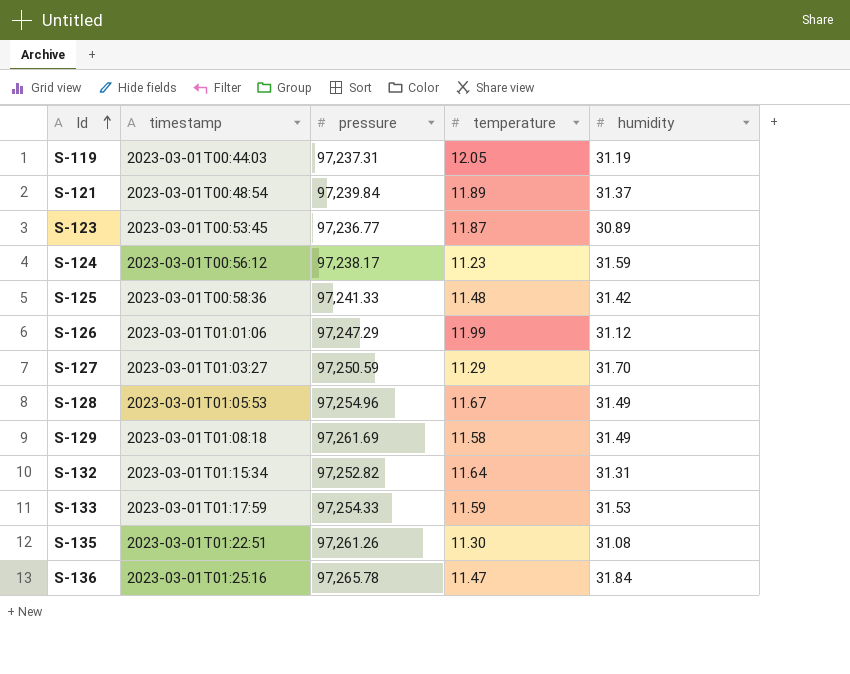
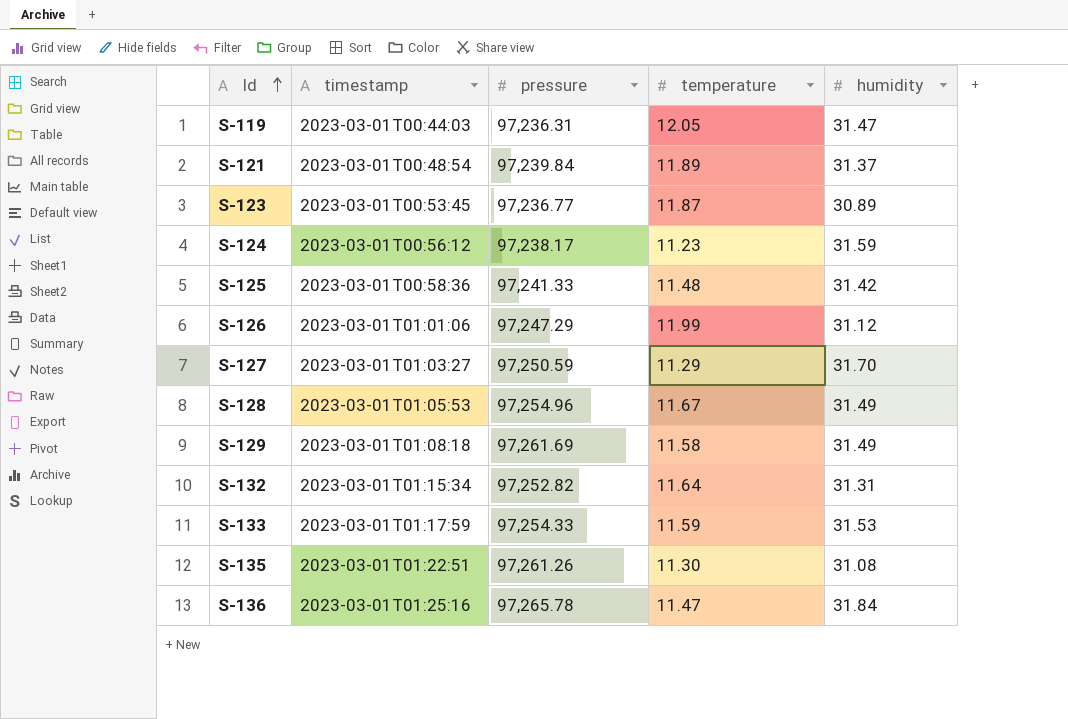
S-119 | pressure: 97,237.31 -> 97,236.31
S-119 | humidity: 31.19 -> 31.47

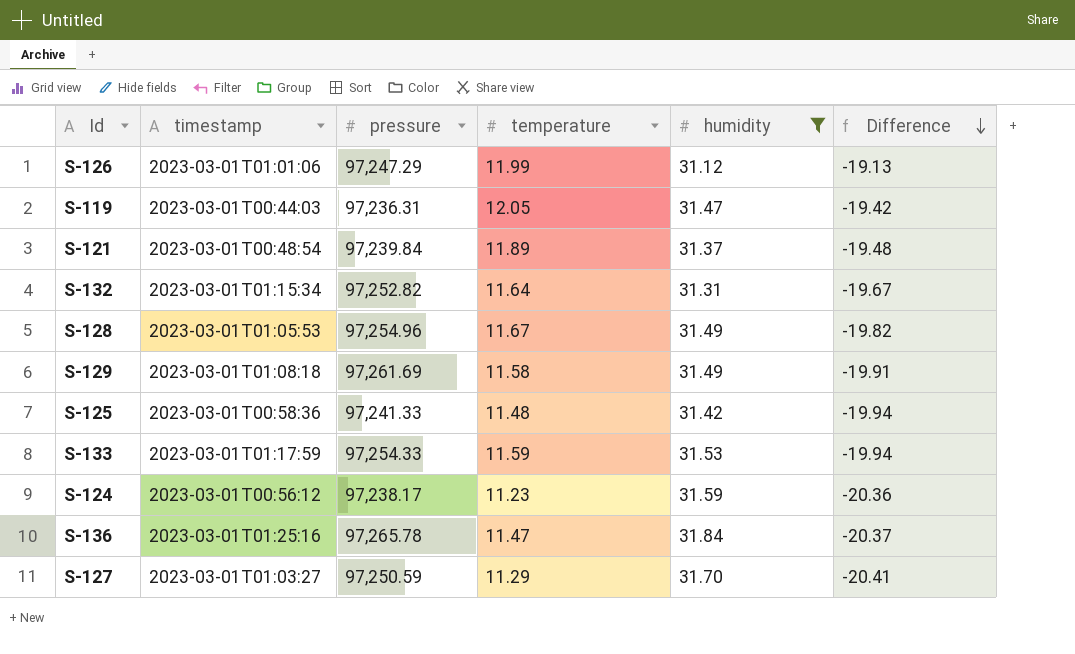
filter: none -> humidity >= 31.12
row order: Id ascending -> Difference descending
column Difference | formula: none -> [temperature] - [humidity]

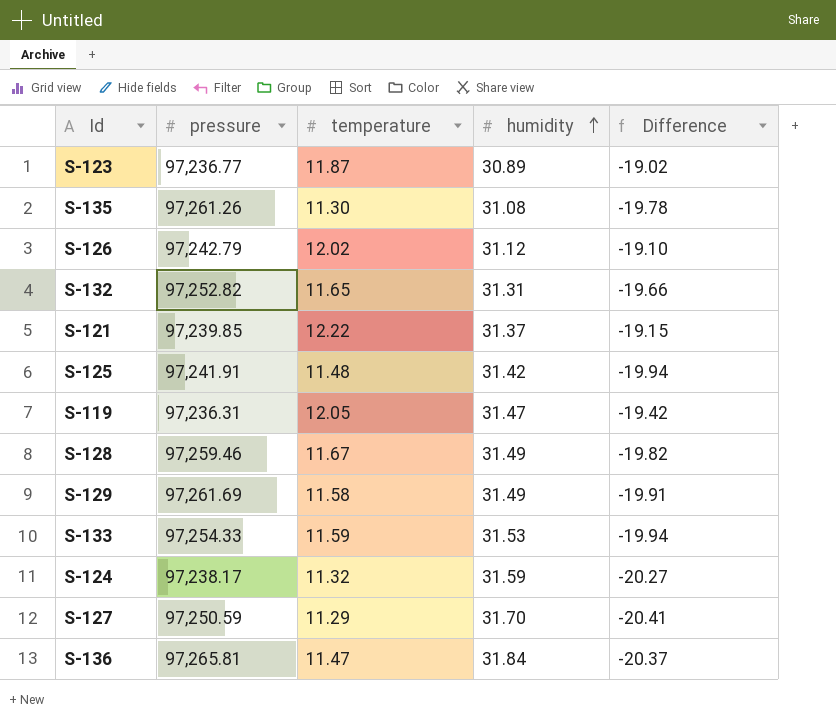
filter: humidity >= 31.12 -> none
row order: Difference descending -> humidity ascending
column timestamp | position: 2 -> none
S-126 | pressure: 97,247.29 -> 97,242.79
S-126 | temperature: 11.99 -> 12.02
S-126 | Difference: -19.13 -> -19.10
S-132 | temperature: 11.64 -> 11.65
S-132 | Difference: -19.67 -> -19.66
S-121 | pressure: 97,239.84 -> 97,239.85
S-121 | temperature: 11.89 -> 12.22
S-121 | Difference: -19.48 -> -19.15
S-125 | pressure: 97,241.33 -> 97,241.91
S-128 | pressure: 97,254.96 -> 97,259.46
S-124 | temperature: 11.23 -> 11.32
S-124 | Difference: -20.36 -> -20.27
S-136 | pressure: 97,265.78 -> 97,265.81

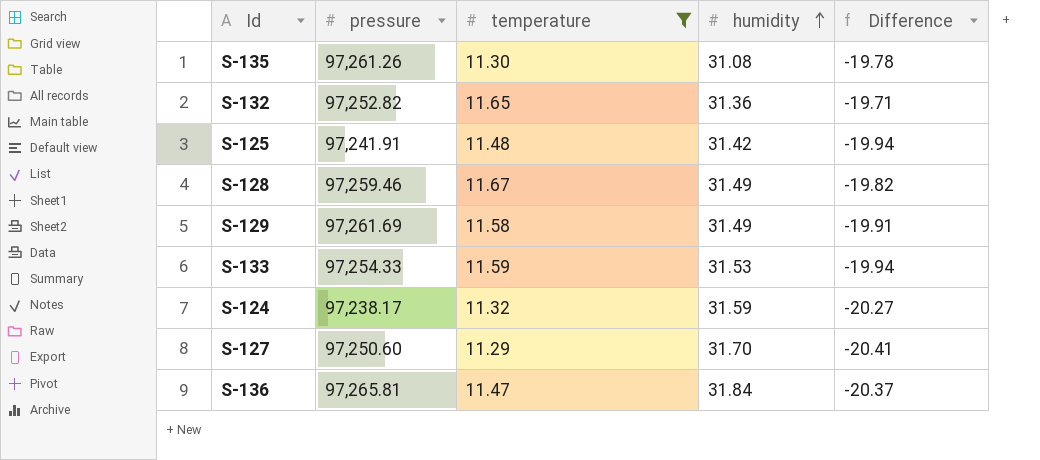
filter: none -> temperature <= 11.67
S-132 | humidity: 31.31 -> 31.36
S-132 | Difference: -19.66 -> -19.71
S-127 | pressure: 97,250.59 -> 97,250.60

